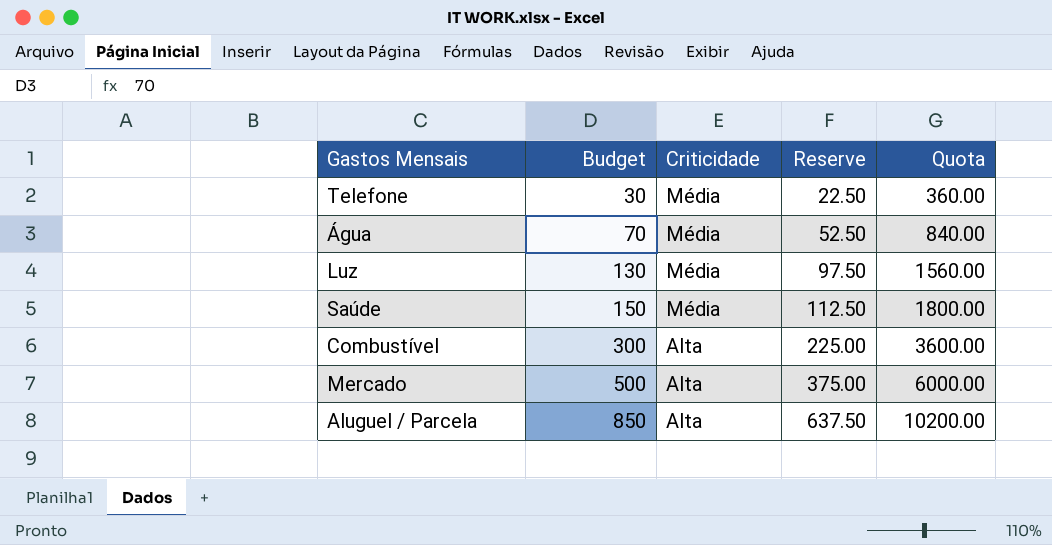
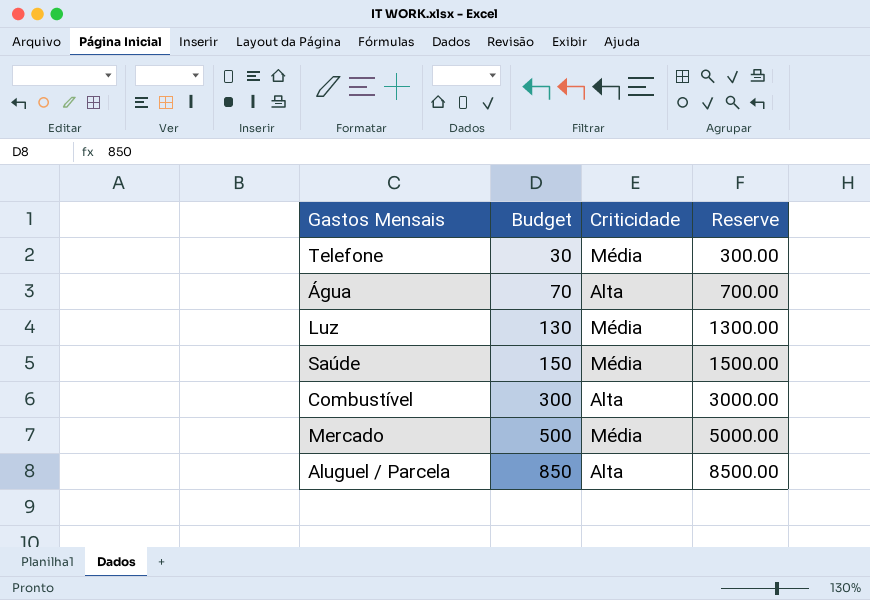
column Quota | formula: [Budget] * 12 -> none
column Reserve | formula: [Budget] * 0.75 -> [Budget] * 10
Água | Criticidade: Média -> Alta
Mercado | Criticidade: Alta -> Média

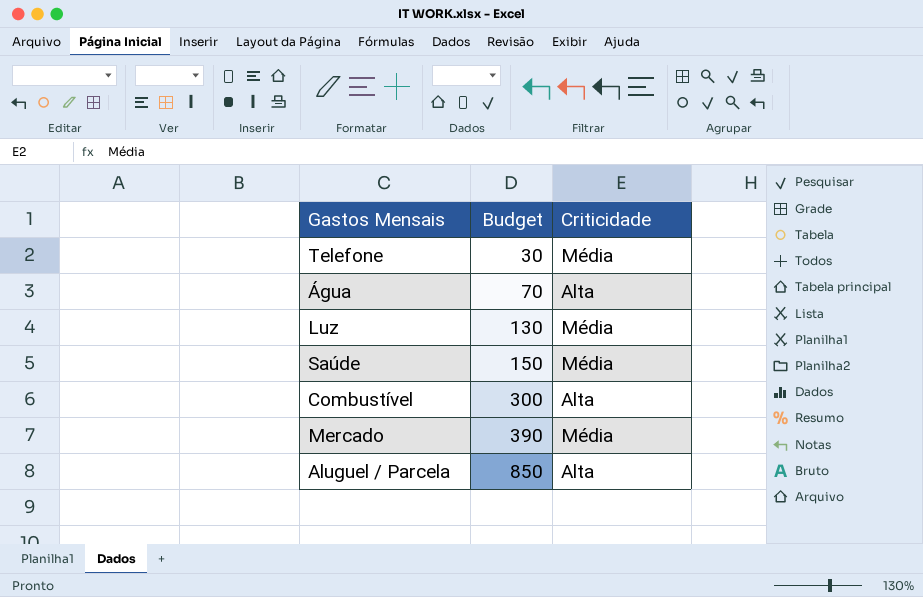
column Reserve | formula: [Budget] * 10 -> none
Mercado | Budget: 500 -> 390

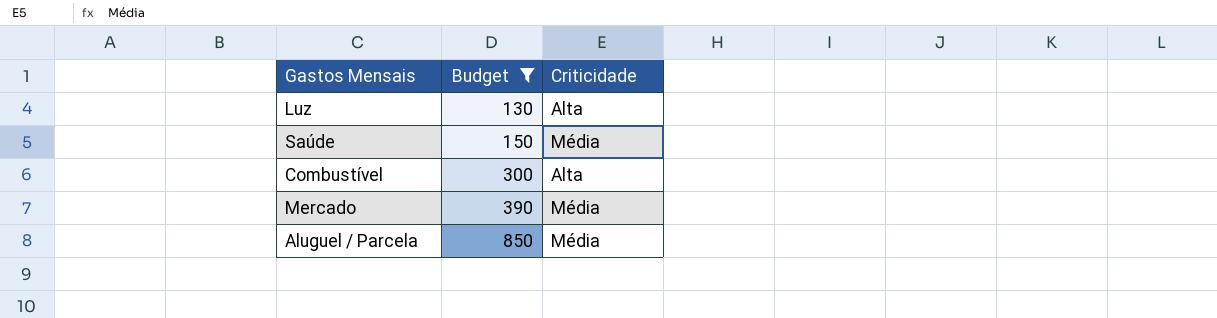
filter: none -> Budget >= 130
Luz | Criticidade: Média -> Alta
Aluguel / Parcela | Criticidade: Alta -> Média

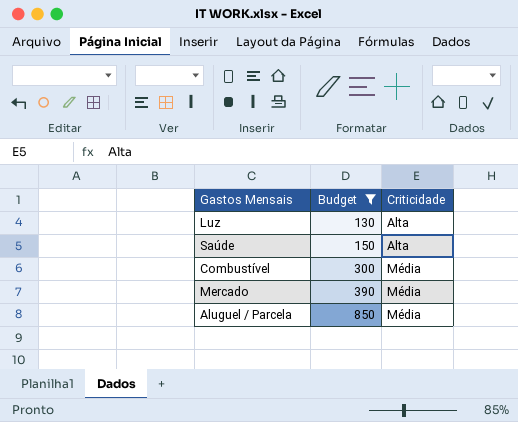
Saúde | Criticidade: Média -> Alta
Combustível | Criticidade: Alta -> Média

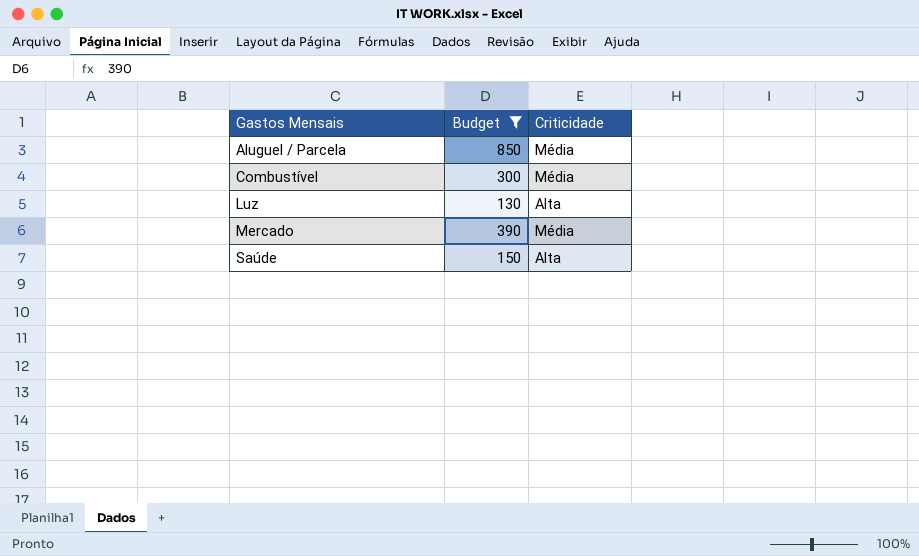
row order: Budget ascending -> Gastos Mensais ascending

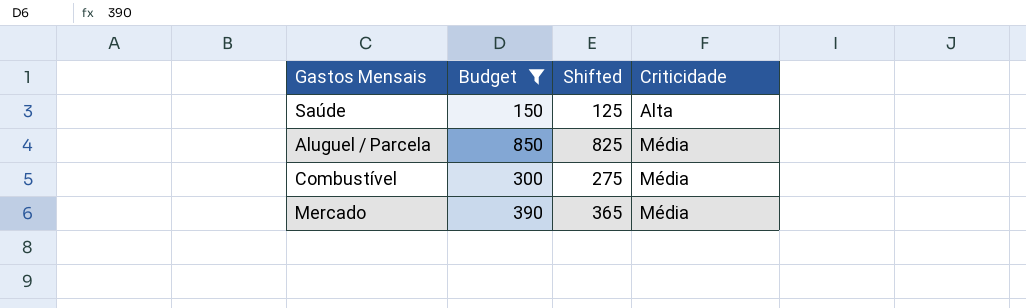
row order: Gastos Mensais ascending -> Criticidade ascending
column Shifted | formula: none -> [Budget] - 25
row Luz: 130 | Alta -> none

